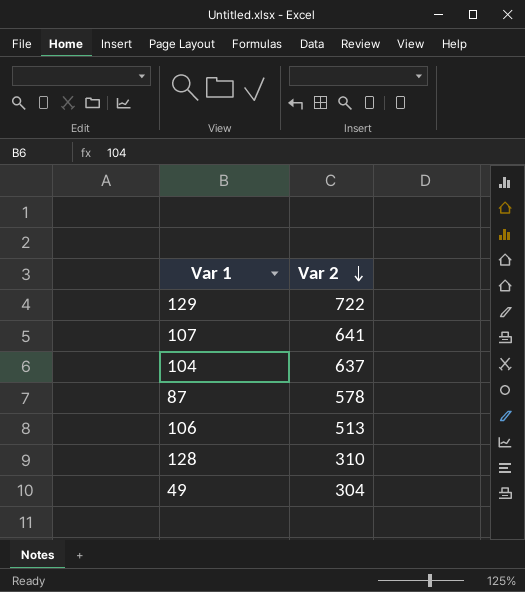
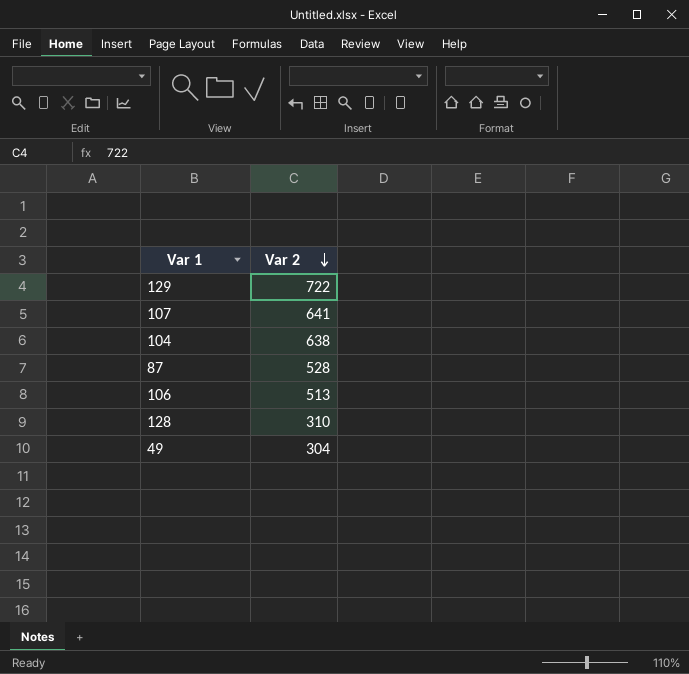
104 | Var 2: 637 -> 638
87 | Var 2: 578 -> 528

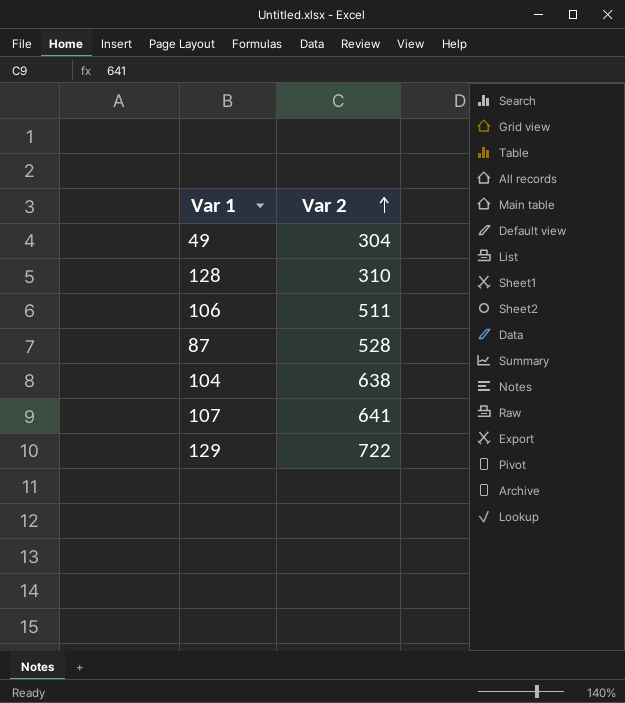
row order: Var 2 descending -> Var 2 ascending
106 | Var 2: 513 -> 511

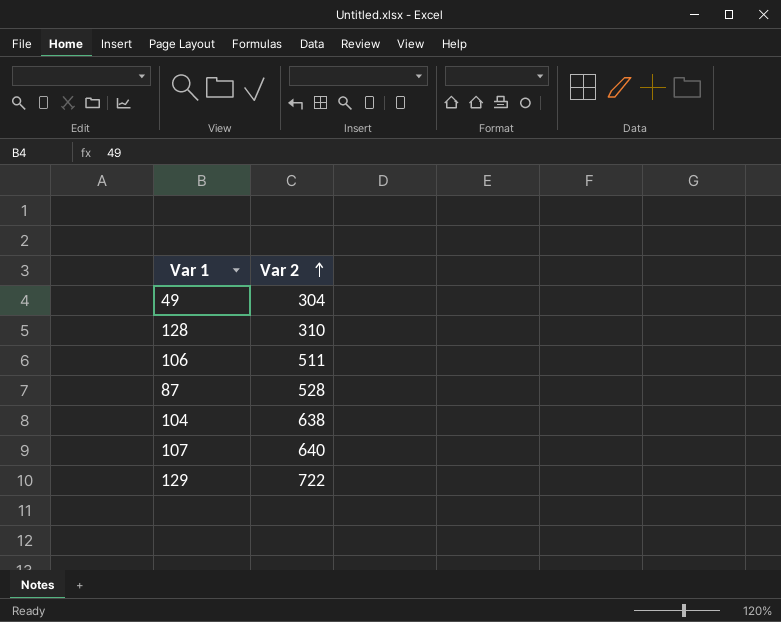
107 | Var 2: 641 -> 640

